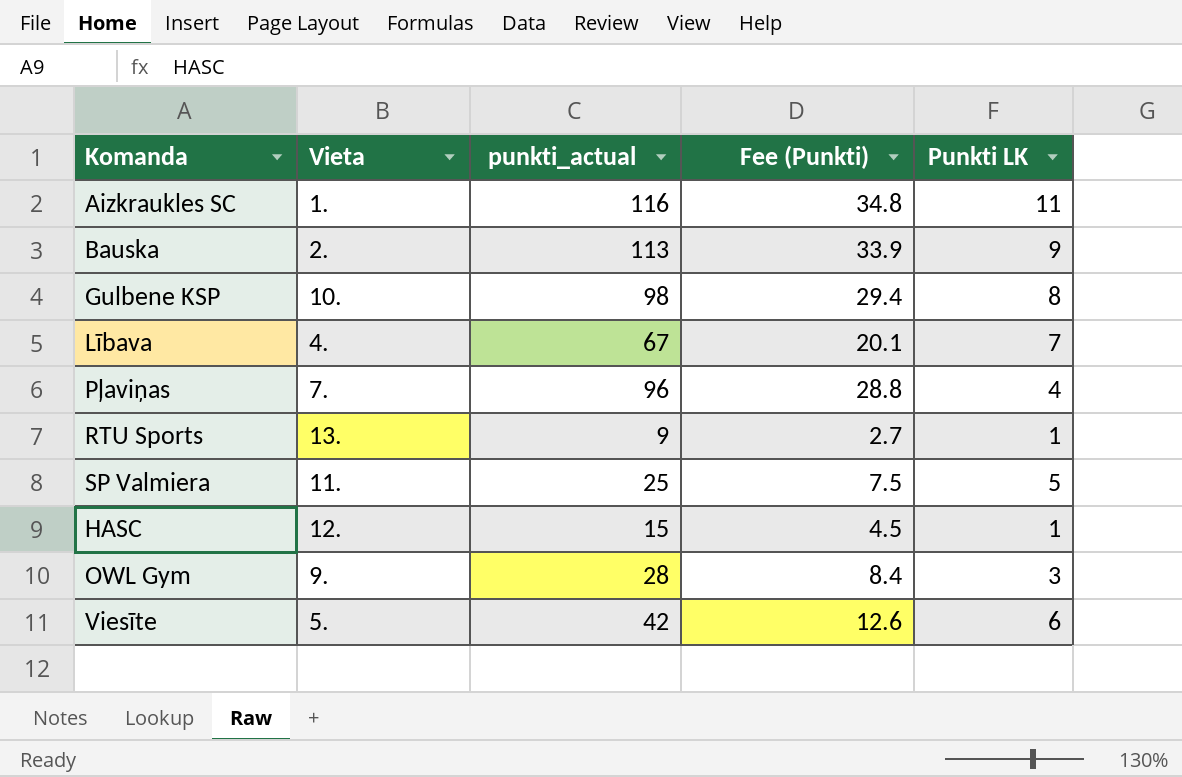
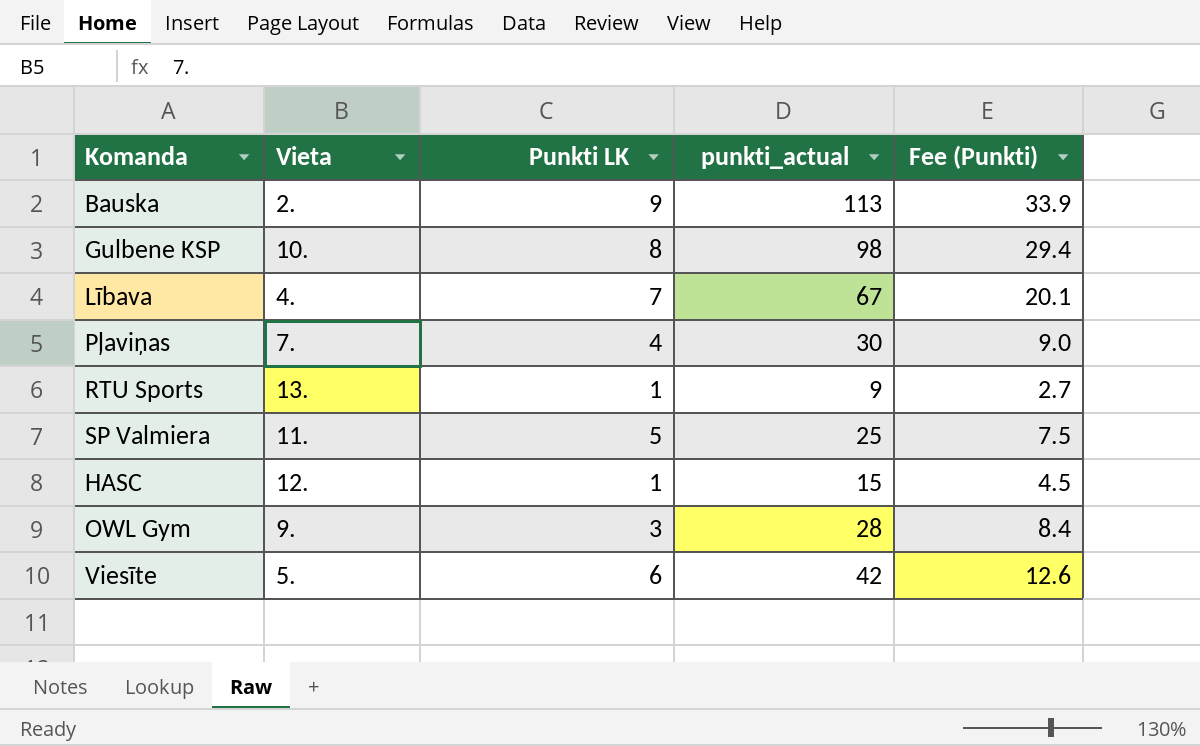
column Punkti LK | position: 5 -> 3
row Aizkraukles SC: 1. | 116 | 34.8 | 11 -> none
Pļaviņas | punkti_actual: 96 -> 30
Pļaviņas | Fee (Punkti): 28.8 -> 9.0

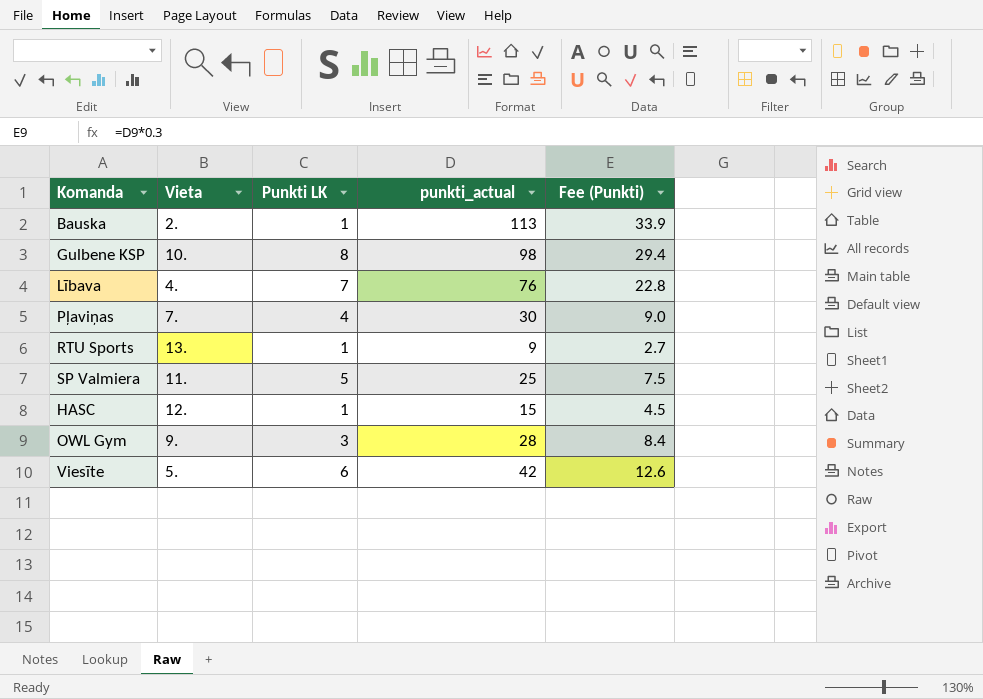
Bauska | Punkti LK: 9 -> 1
Lībava | punkti_actual: 67 -> 76
Lībava | Fee (Punkti): 20.1 -> 22.8

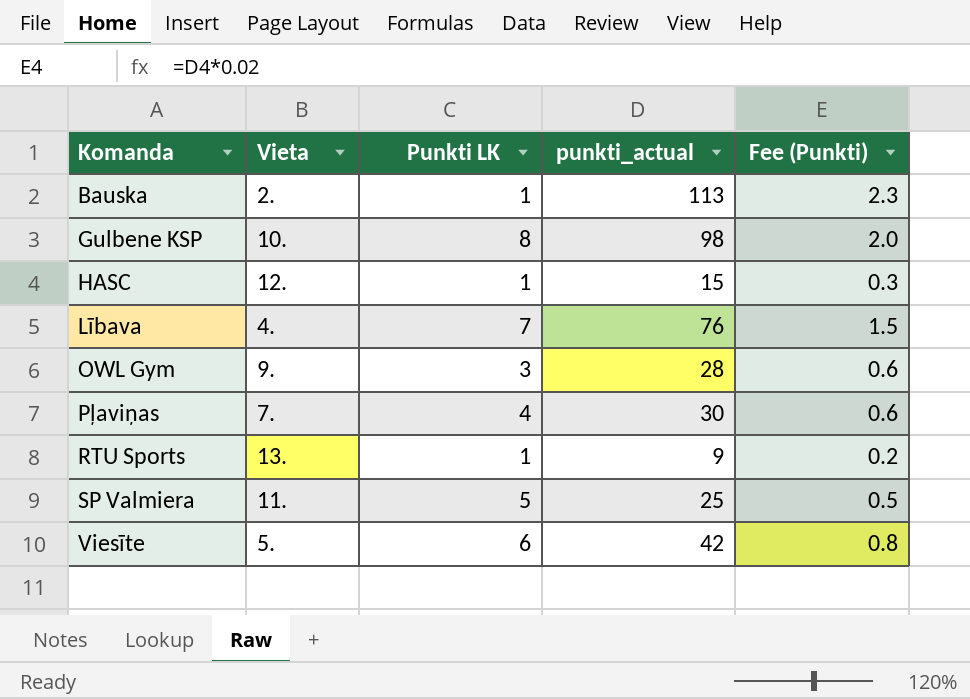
row order: none -> Komanda ascending
column Fee (Punkti) | formula: [punkti_actual] * 0.3 -> [punkti_actual] * 0.02

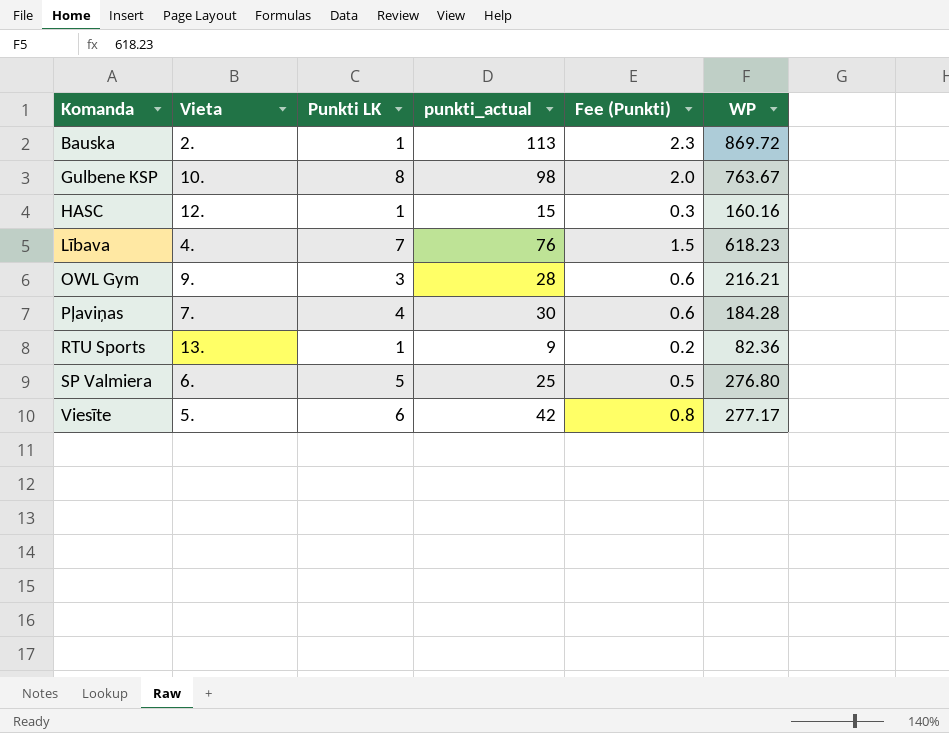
column WP | position: none -> 6
SP Valmiera | Vieta: 11. -> 6.

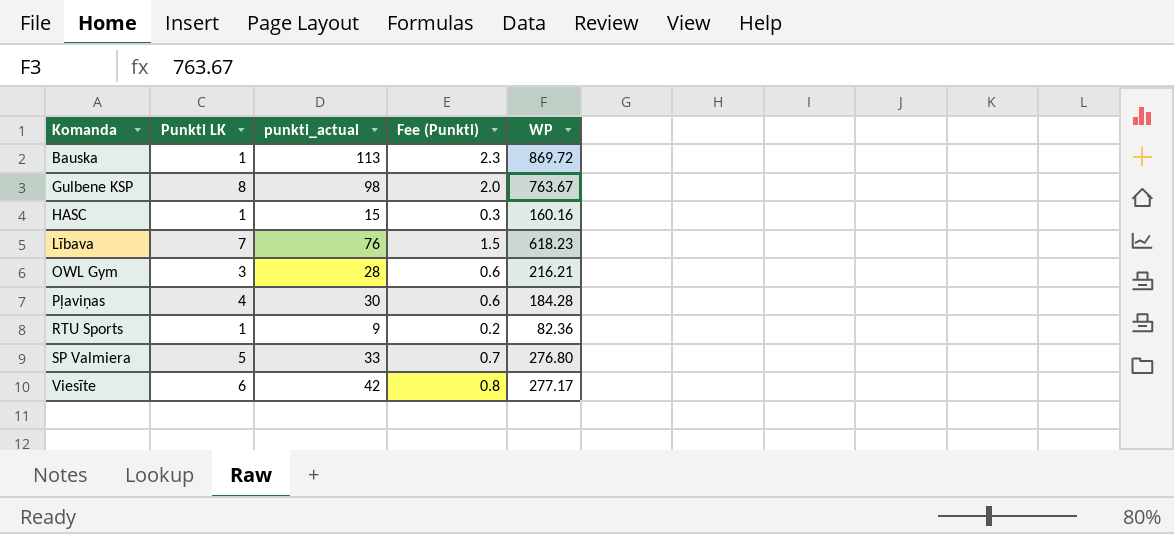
column Vieta | position: 2 -> none
SP Valmiera | punkti_actual: 25 -> 33
SP Valmiera | Fee (Punkti): 0.5 -> 0.7

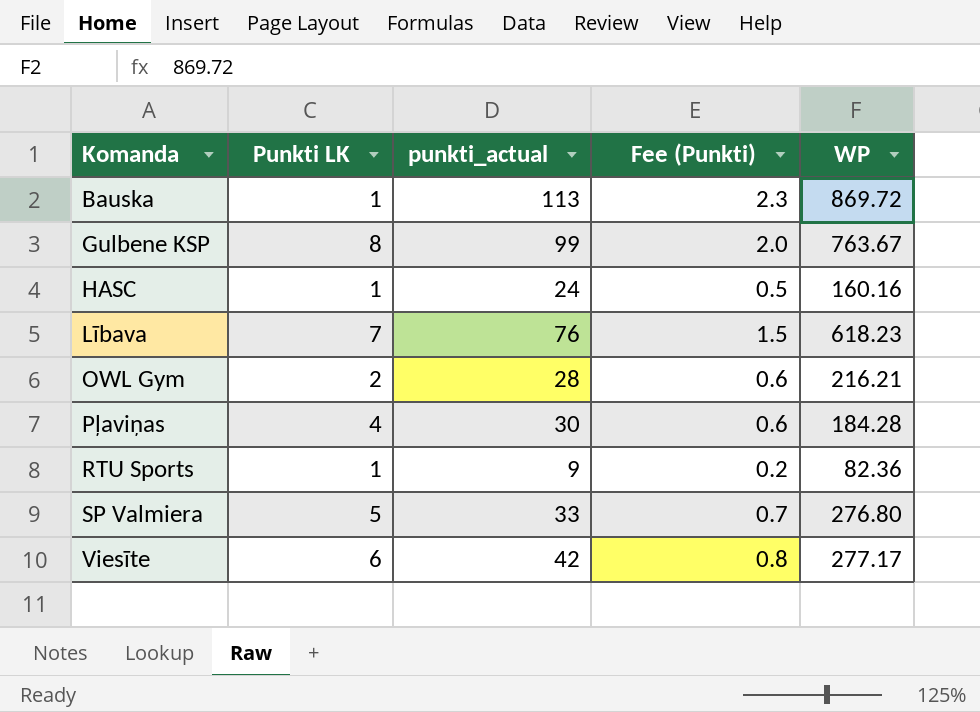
Gulbene KSP | punkti_actual: 98 -> 99
HASC | punkti_actual: 15 -> 24
HASC | Fee (Punkti): 0.3 -> 0.5
OWL Gym | Punkti LK: 3 -> 2

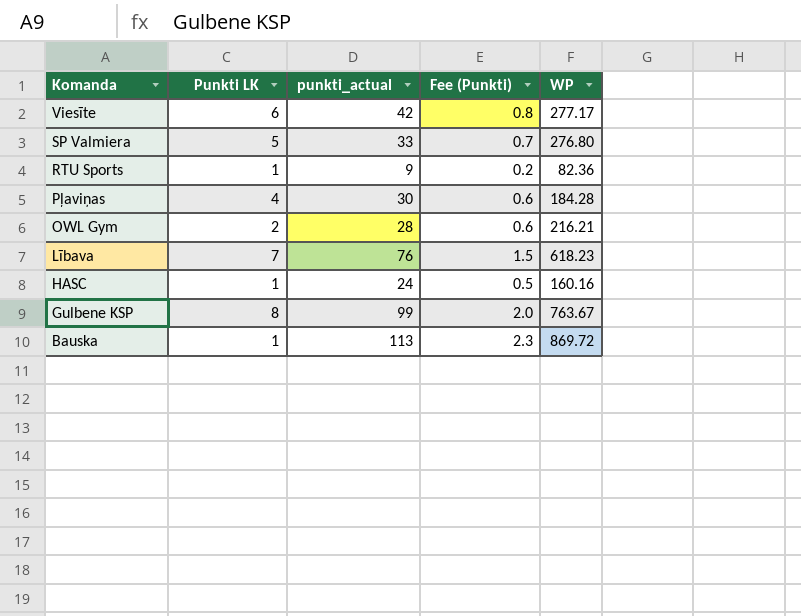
row order: Komanda ascending -> Komanda descending

